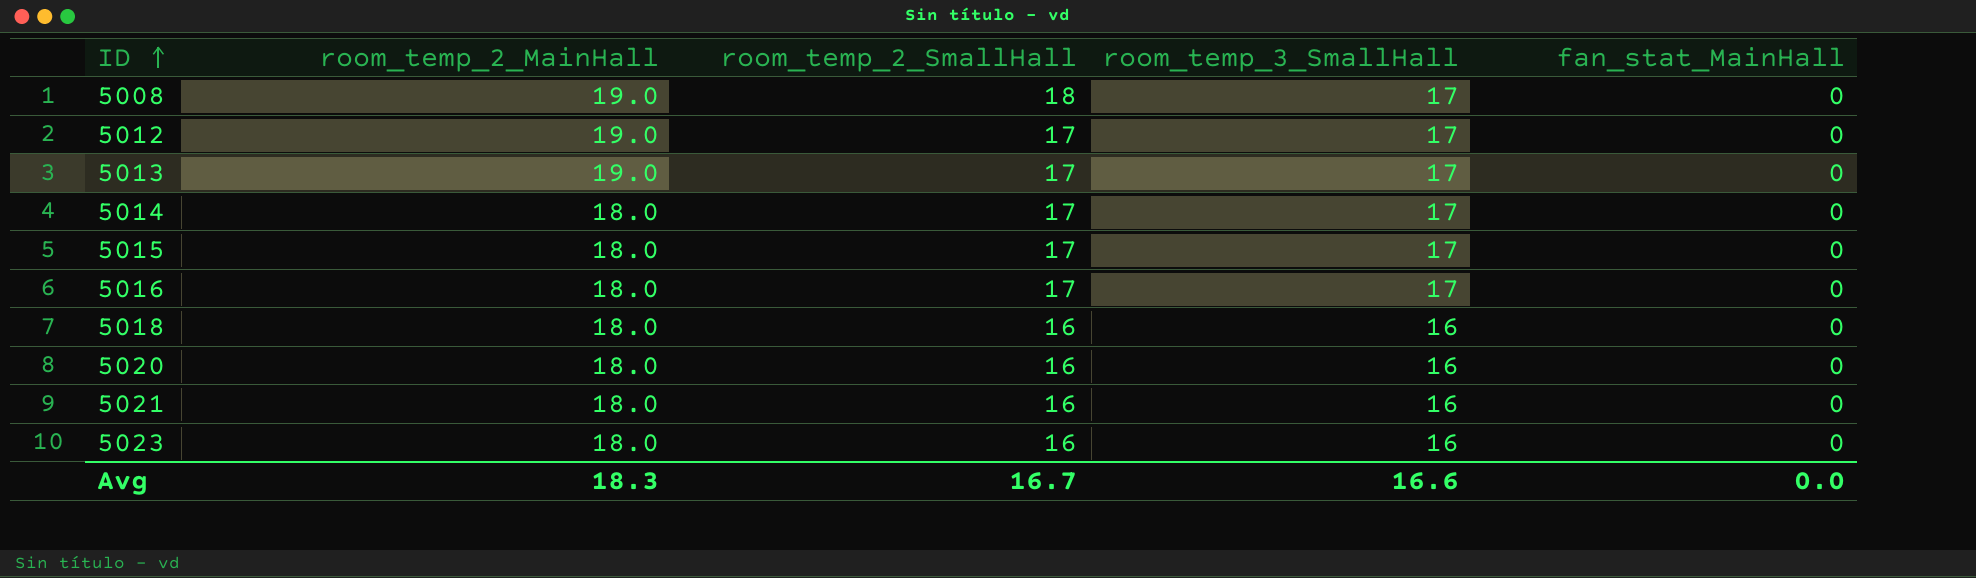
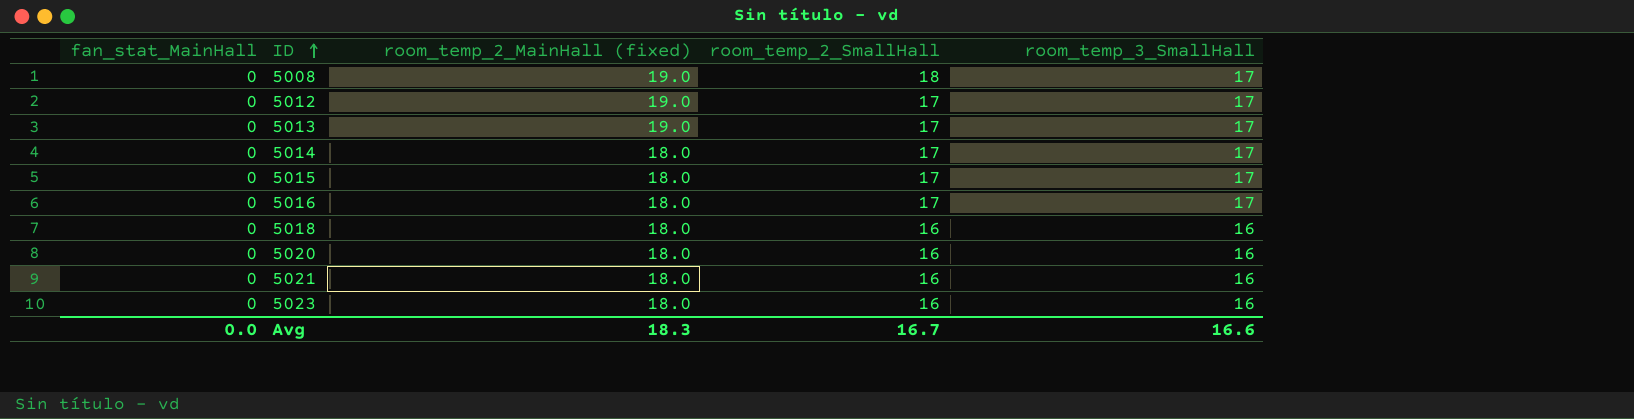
column fan_stat_MainHall | position: 5 -> 1
column name: room_temp_2_MainHall -> room_temp_2_MainHall (fixed)

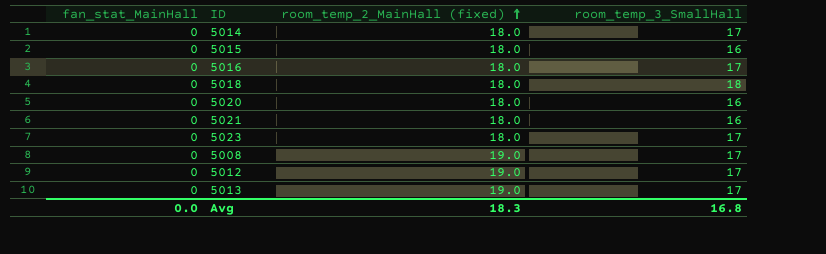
row order: ID ascending -> room_temp_2_MainHall (fixed) ascending
column room_temp_2_SmallHall | position: 4 -> none
5015 | room_temp_3_SmallHall: 17 -> 16
5018 | room_temp_3_SmallHall: 16 -> 18
5023 | room_temp_3_SmallHall: 16 -> 17
Avg | room_temp_3_SmallHall: 16.6 -> 16.8

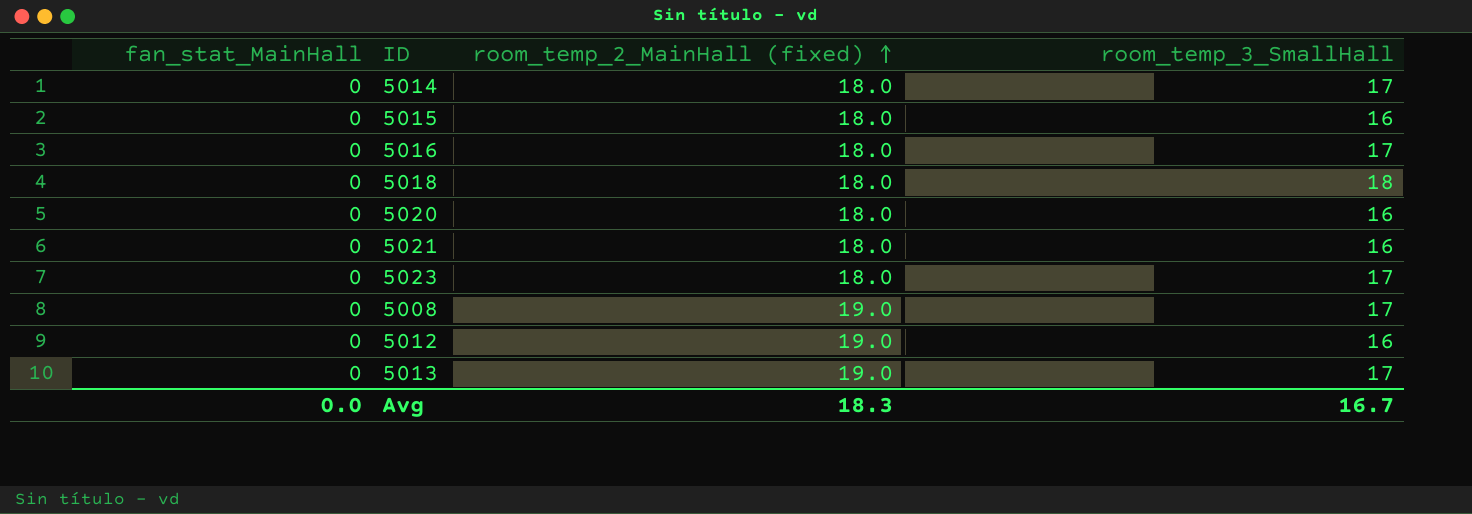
5012 | room_temp_3_SmallHall: 17 -> 16
Avg | room_temp_3_SmallHall: 16.8 -> 16.7

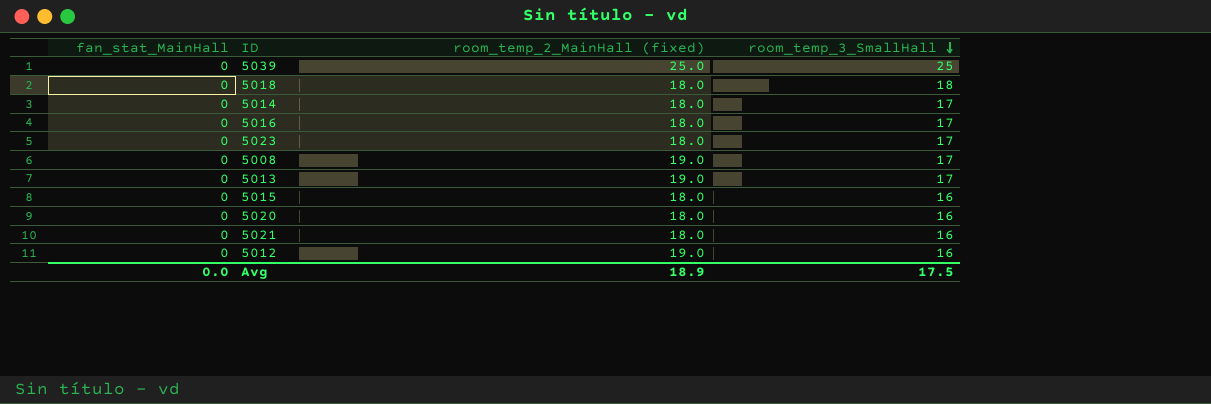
row order: room_temp_2_MainHall (fixed) ascending -> room_temp_3_SmallHall descending
row 5039: none -> 0 | 25.0 | 25
Avg | room_temp_2_MainHall (fixed): 18.3 -> 18.9
Avg | room_temp_3_SmallHall: 16.7 -> 17.5

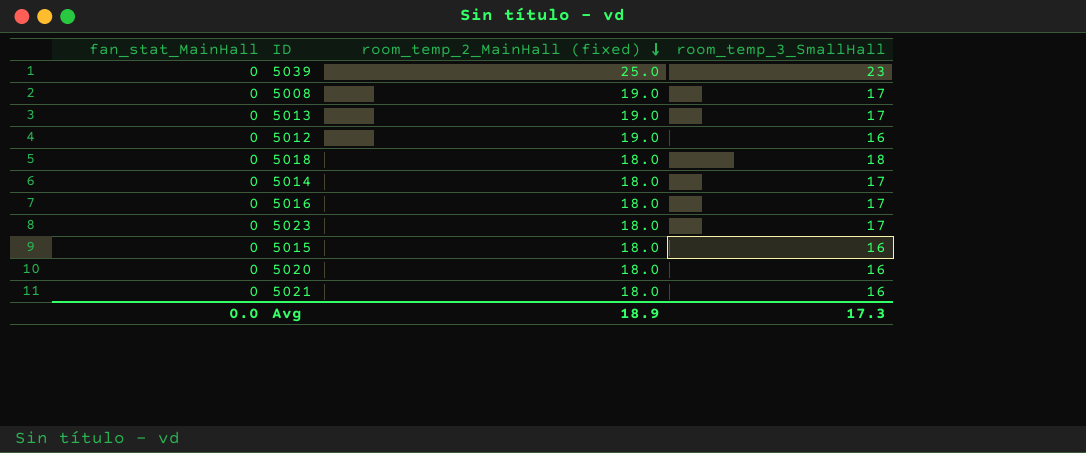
row order: room_temp_3_SmallHall descending -> room_temp_2_MainHall (fixed) descending
5039 | room_temp_3_SmallHall: 25 -> 23
Avg | room_temp_3_SmallHall: 17.5 -> 17.3

